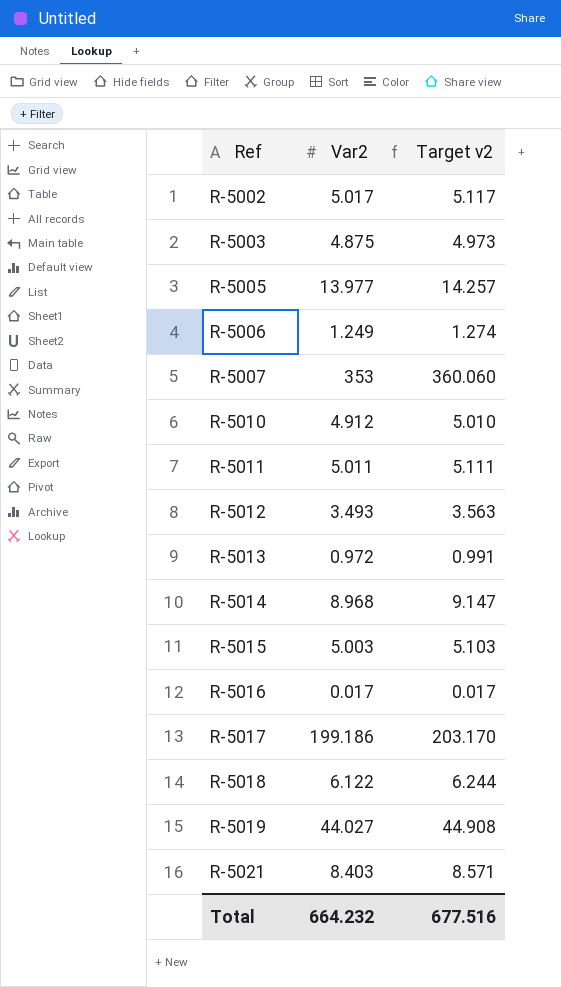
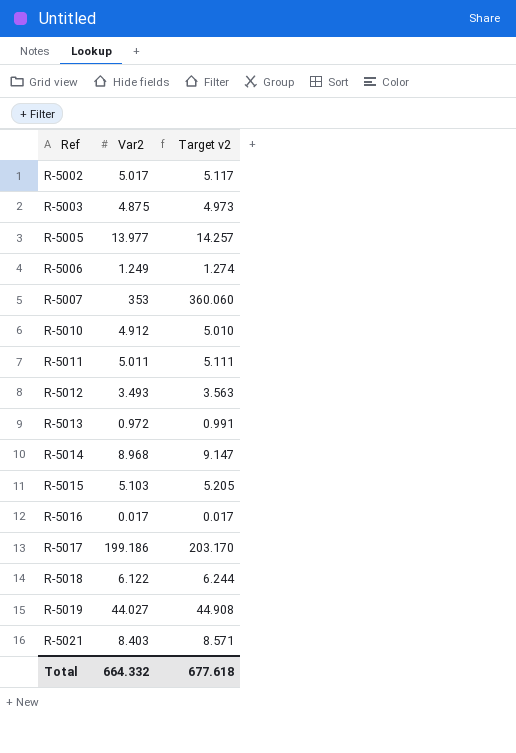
R-5015 | Var2: 5.003 -> 5.103
R-5015 | Target v2: 5.103 -> 5.205
Total | Var2: 664.232 -> 664.332
Total | Target v2: 677.516 -> 677.618

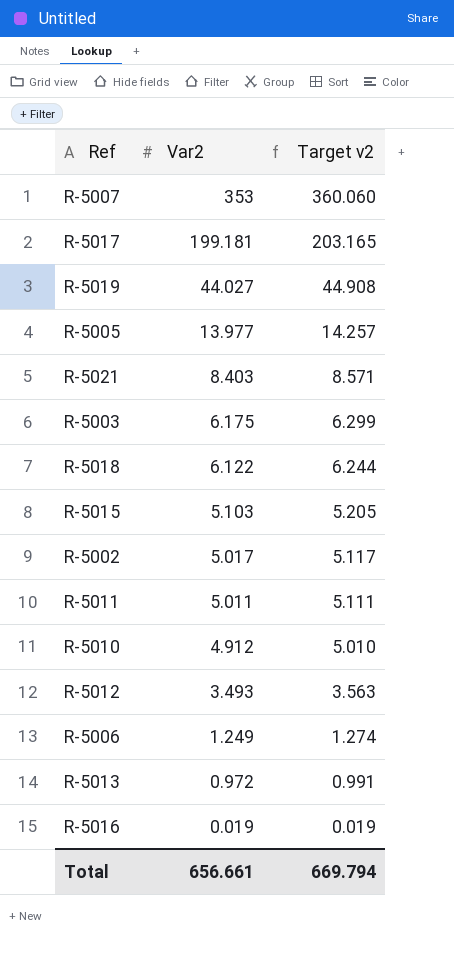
row order: Ref ascending -> Var2 descending
row R-5014: 8.968 | 9.147 -> none
R-5017 | Var2: 199.186 -> 199.181
R-5017 | Target v2: 203.170 -> 203.165
R-5003 | Var2: 4.875 -> 6.175
R-5003 | Target v2: 4.973 -> 6.299
R-5016 | Var2: 0.017 -> 0.019
R-5016 | Target v2: 0.017 -> 0.019
Total | Var2: 664.332 -> 656.661
Total | Target v2: 677.618 -> 669.794

